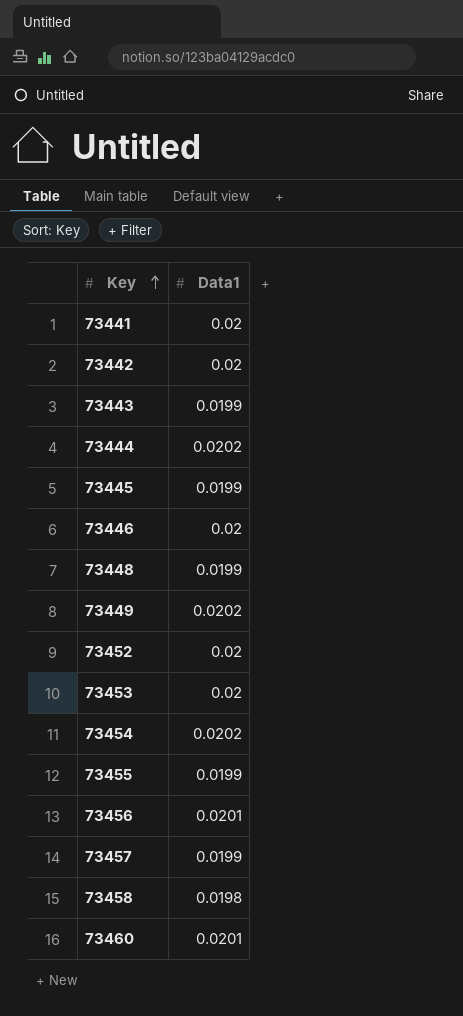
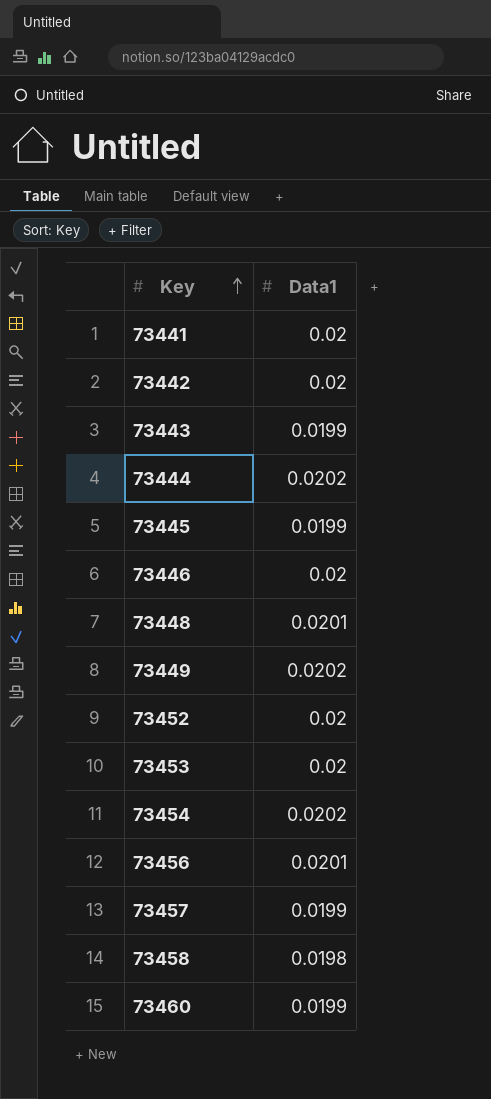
row 73455: 0.0199 -> none
73448 | Data1: 0.0199 -> 0.0201
73460 | Data1: 0.0201 -> 0.0199

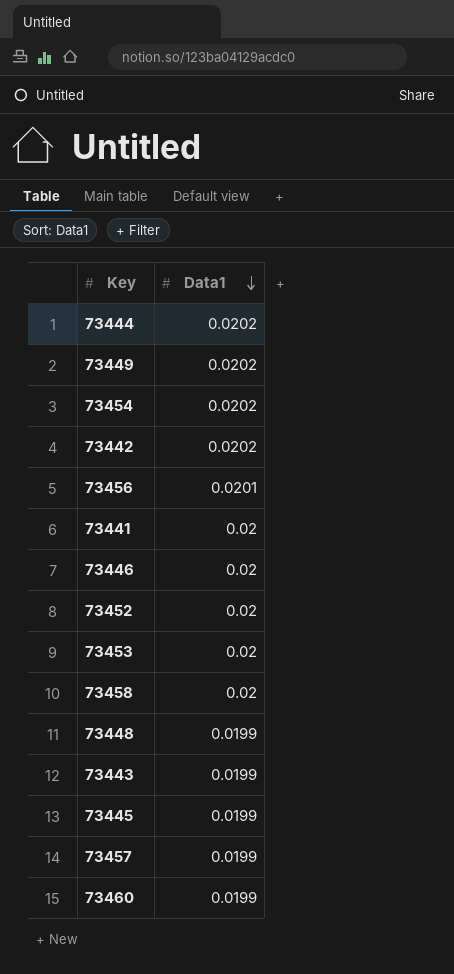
row order: Key ascending -> Data1 descending
73442 | Data1: 0.02 -> 0.0202
73458 | Data1: 0.0198 -> 0.02
73448 | Data1: 0.0201 -> 0.0199

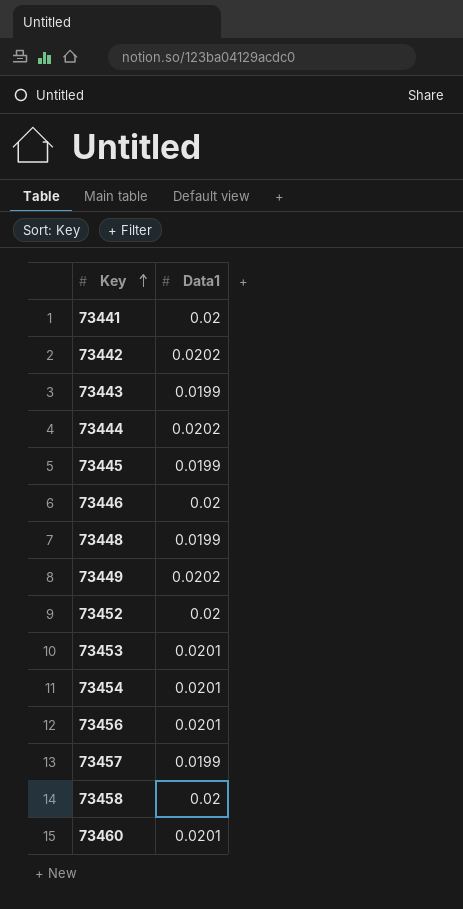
row order: Data1 descending -> Key ascending
73453 | Data1: 0.02 -> 0.0201
73454 | Data1: 0.0202 -> 0.0201
73460 | Data1: 0.0199 -> 0.0201

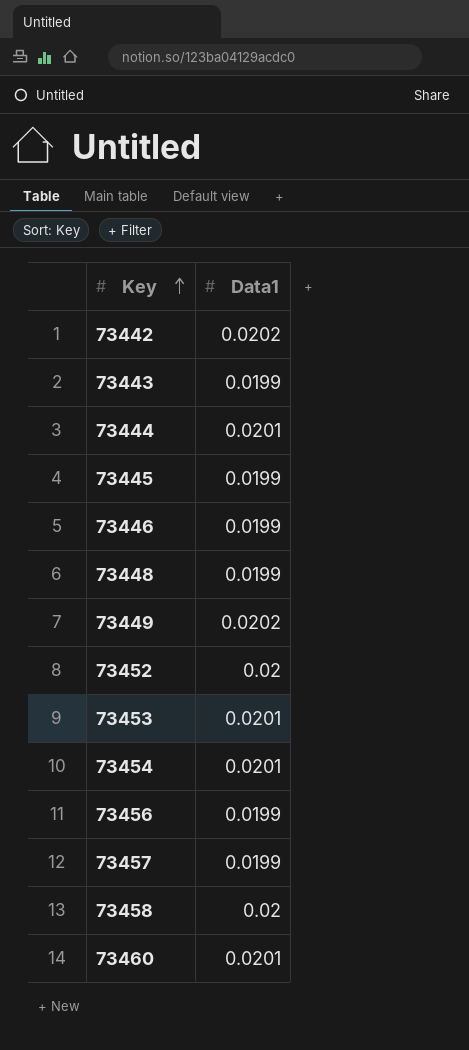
row 73441: 0.02 -> none
73444 | Data1: 0.0202 -> 0.0201
73446 | Data1: 0.02 -> 0.0199
73456 | Data1: 0.0201 -> 0.0199

